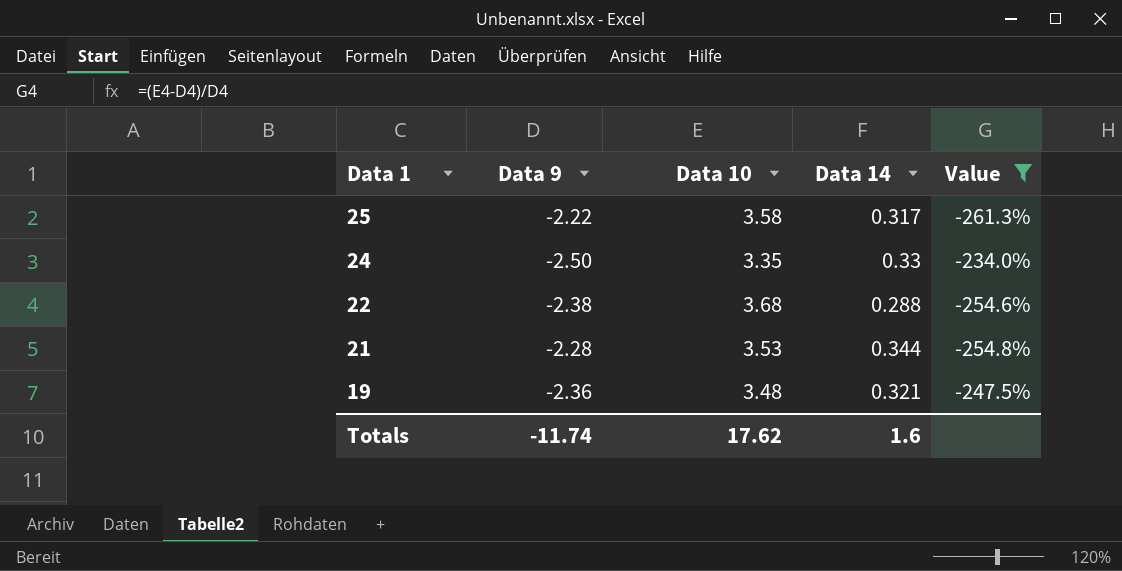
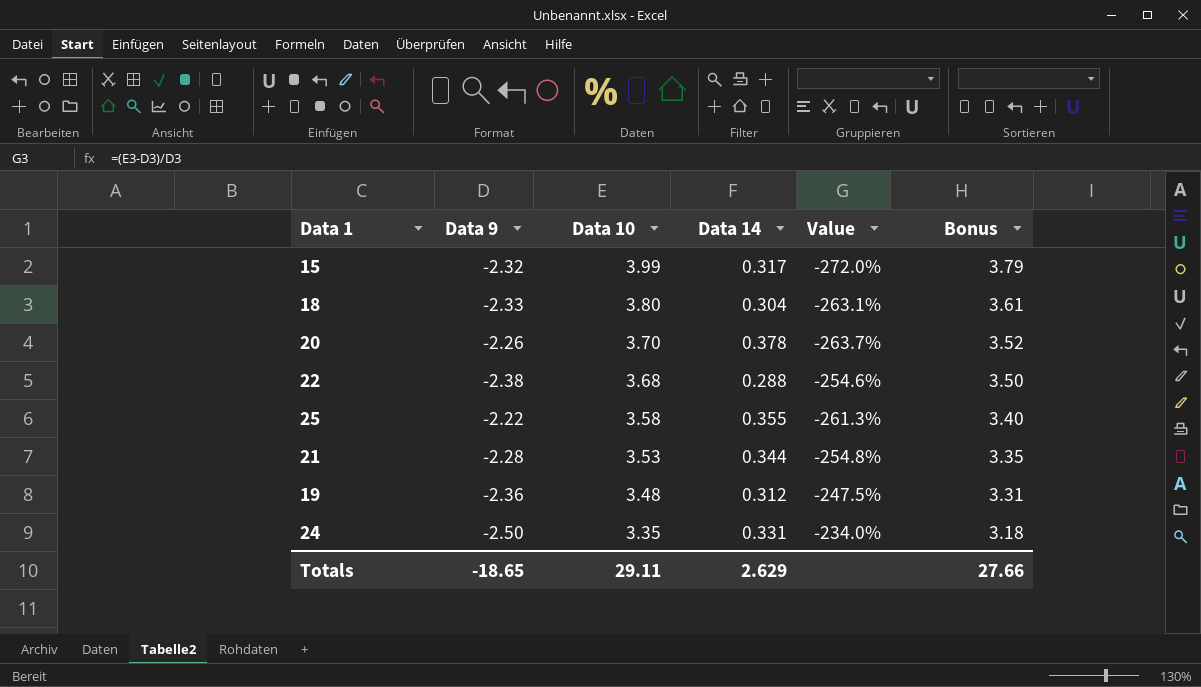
filter: Value >= -261.3% -> none
row order: Data 1 descending -> Data 10 descending
column Bonus | formula: none -> [Data 10] * 0.95
25 | Data 14: 0.317 -> 0.355
19 | Data 14: 0.321 -> 0.312
24 | Data 14: 0.33 -> 0.331
Totals | Data 9: -11.74 -> -18.65
Totals | Data 10: 17.62 -> 29.11
Totals | Data 14: 1.6 -> 2.629

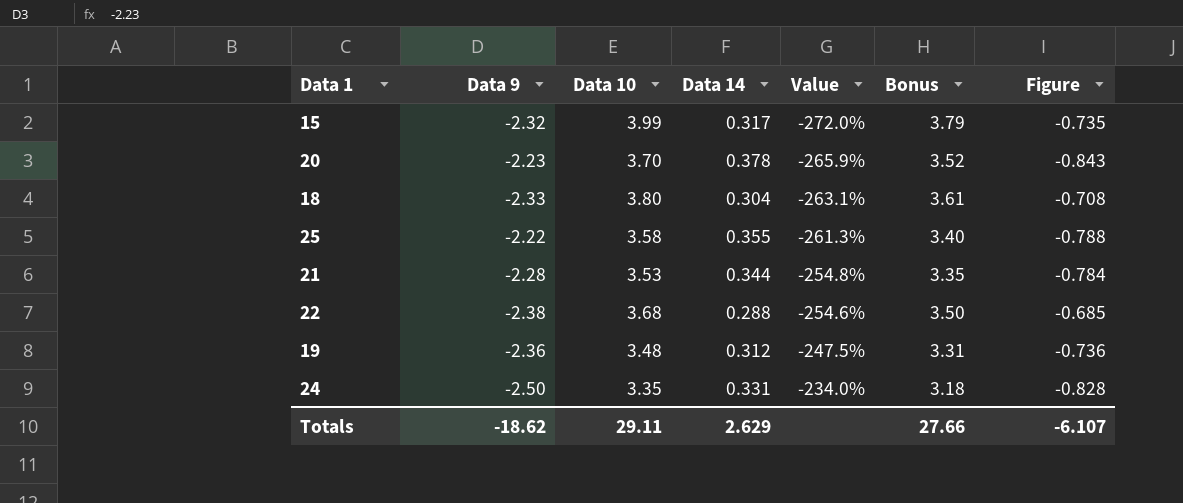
row order: Data 10 descending -> Value ascending
column Figure | formula: none -> [Data 9] * [Data 14]
20 | Data 9: -2.26 -> -2.23
20 | Value: -263.7% -> -265.9%
Totals | Data 9: -18.65 -> -18.62

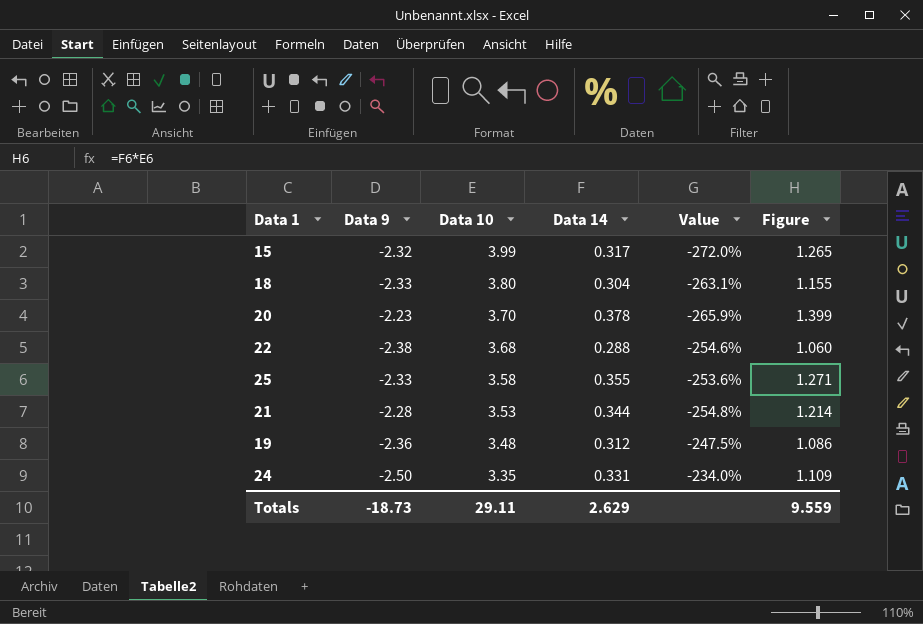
row order: Value ascending -> Data 10 descending
column Bonus | formula: [Data 10] * 0.95 -> none
column Figure | formula: [Data 9] * [Data 14] -> [Data 10] * [Data 14]
25 | Data 9: -2.22 -> -2.33
25 | Value: -261.3% -> -253.6%
Totals | Data 9: -18.62 -> -18.73
Totals | Figure: -6.107 -> 9.559

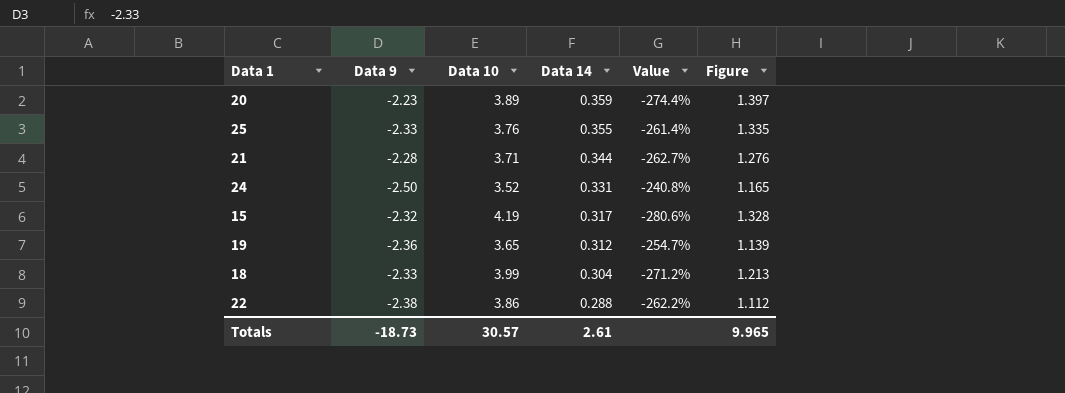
row order: Data 10 descending -> Data 14 descending
20 | Data 10: 3.70 -> 3.89
20 | Data 14: 0.378 -> 0.359
20 | Value: -265.9% -> -274.4%
20 | Figure: 1.399 -> 1.397
25 | Data 10: 3.58 -> 3.76
25 | Value: -253.6% -> -261.4%
25 | Figure: 1.271 -> 1.335
21 | Data 10: 3.53 -> 3.71
21 | Value: -254.8% -> -262.7%
21 | Figure: 1.214 -> 1.276
24 | Data 10: 3.35 -> 3.52
24 | Value: -234.0% -> -240.8%
24 | Figure: 1.109 -> 1.165
15 | Data 10: 3.99 -> 4.19
15 | Value: -272.0% -> -280.6%
15 | Figure: 1.265 -> 1.328
19 | Data 10: 3.48 -> 3.65
19 | Value: -247.5% -> -254.7%
19 | Figure: 1.086 -> 1.139
18 | Data 10: 3.80 -> 3.99
18 | Value: -263.1% -> -271.2%
18 | Figure: 1.155 -> 1.213
22 | Data 10: 3.68 -> 3.86
22 | Value: -254.6% -> -262.2%
22 | Figure: 1.060 -> 1.112
Totals | Data 10: 29.11 -> 30.57
Totals | Data 14: 2.629 -> 2.61
Totals | Figure: 9.559 -> 9.965

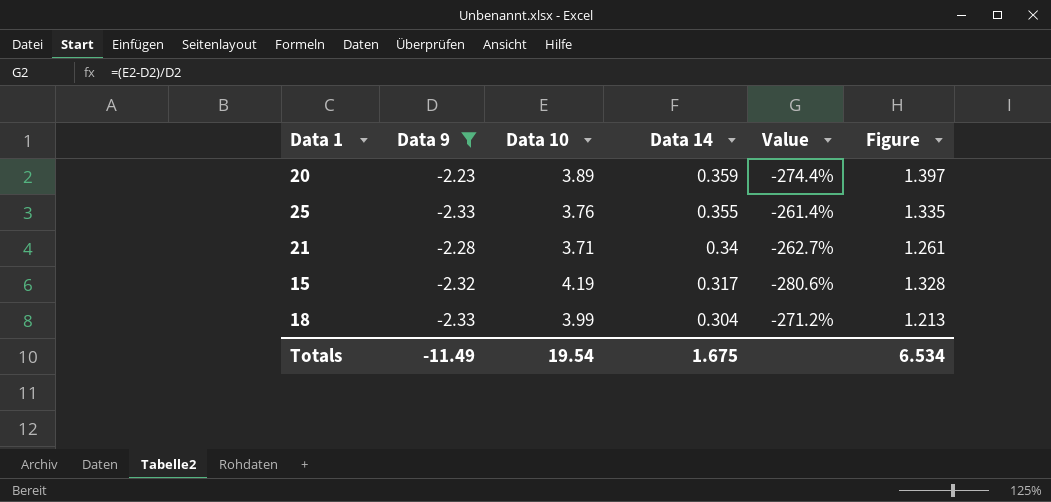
filter: none -> Data 9 >= -2.33
21 | Data 14: 0.344 -> 0.34
21 | Figure: 1.276 -> 1.261
Totals | Data 9: -18.73 -> -11.49
Totals | Data 10: 30.57 -> 19.54
Totals | Data 14: 2.61 -> 1.675
Totals | Figure: 9.965 -> 6.534

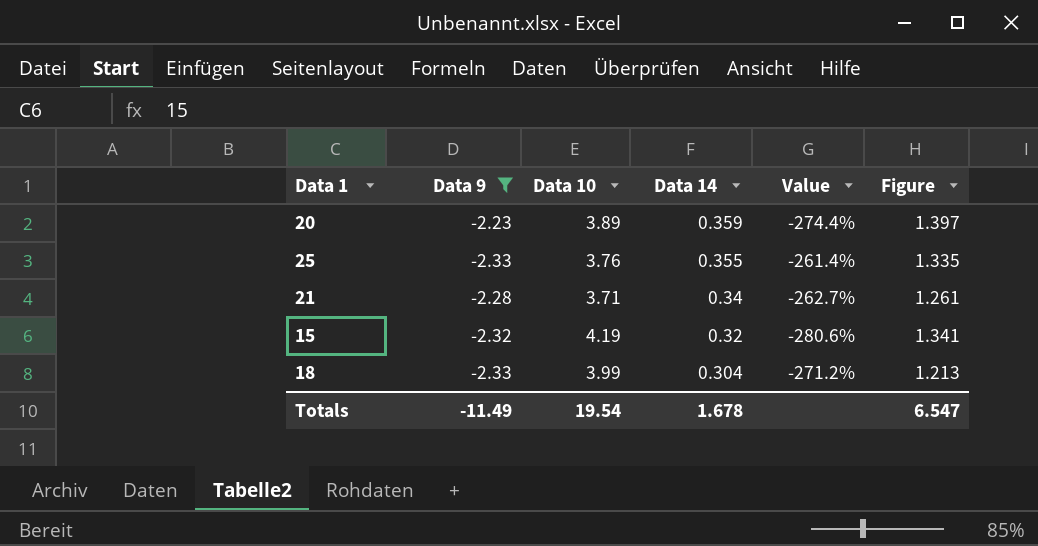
15 | Data 14: 0.317 -> 0.32
15 | Figure: 1.328 -> 1.341
Totals | Data 14: 1.675 -> 1.678
Totals | Figure: 6.534 -> 6.547

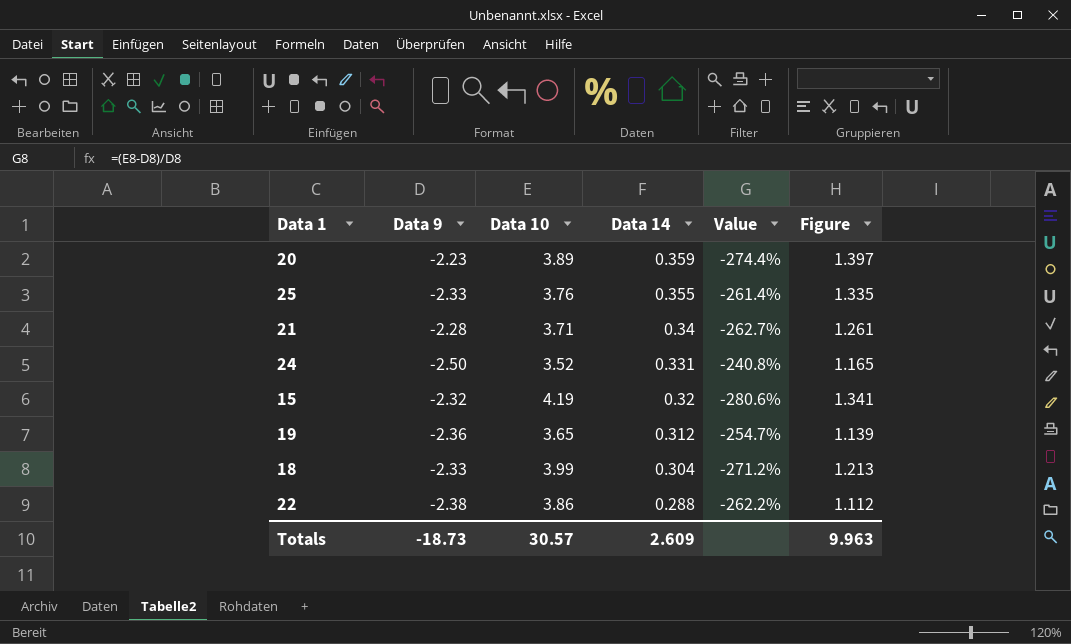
filter: Data 9 >= -2.33 -> none
Totals | Data 9: -11.49 -> -18.73
Totals | Data 10: 19.54 -> 30.57
Totals | Data 14: 1.678 -> 2.609
Totals | Figure: 6.547 -> 9.963

